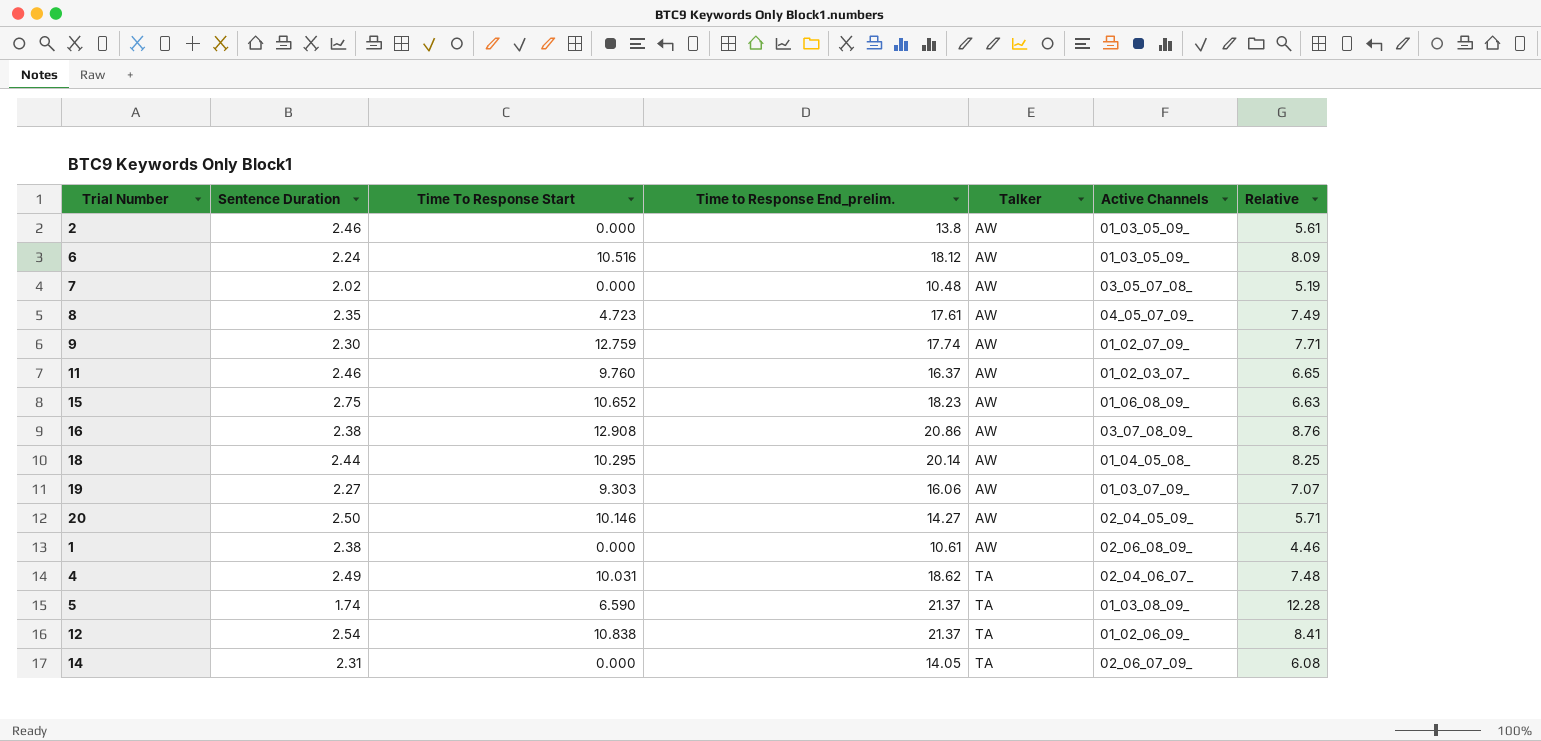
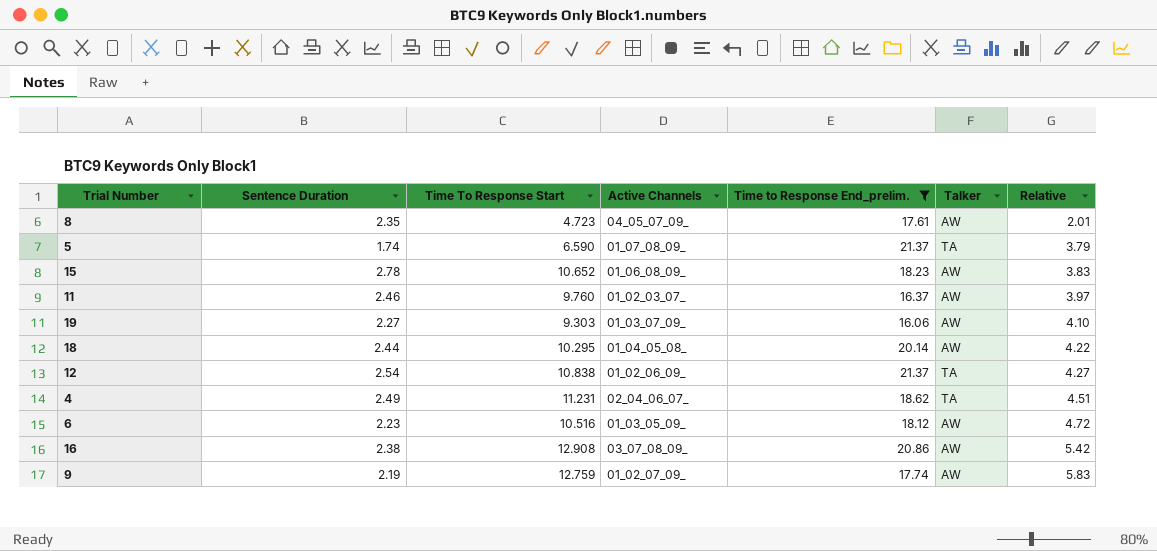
filter: none -> Time to Response End_prelim. >= 16.06
row order: Talker ascending -> Relative ascending
column Active Channels | position: 6 -> 4
column Relative | formula: [Time to Response End_prelim.] / [Sentence Duration] -> [Time To Response Start] / [Sentence Duration]
5 | Active Channels: 01_03_08_09_ -> 01_07_08_09_
15 | Sentence Duration: 2.75 -> 2.78
4 | Time To Response Start: 10.031 -> 11.231
6 | Sentence Duration: 2.24 -> 2.23
9 | Sentence Duration: 2.30 -> 2.19

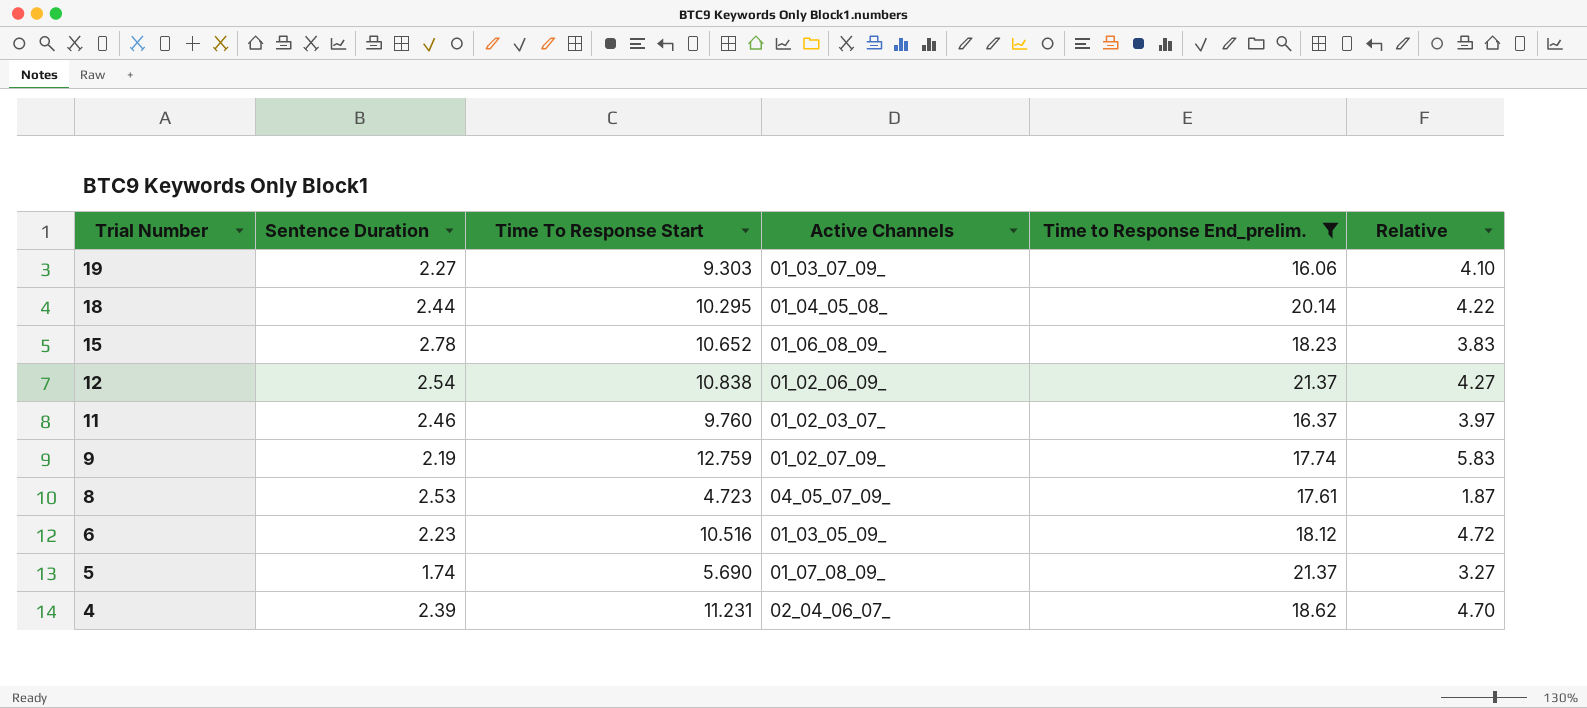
row order: Relative ascending -> Trial Number descending
column Talker | position: 6 -> none
row 16: 2.38 | 12.908 | 03_07_08_09_ | 20.86 | AW | 5.42 -> none
8 | Sentence Duration: 2.35 -> 2.53
8 | Relative: 2.01 -> 1.87
5 | Time To Response Start: 6.590 -> 5.690
5 | Relative: 3.79 -> 3.27
4 | Sentence Duration: 2.49 -> 2.39
4 | Relative: 4.51 -> 4.70

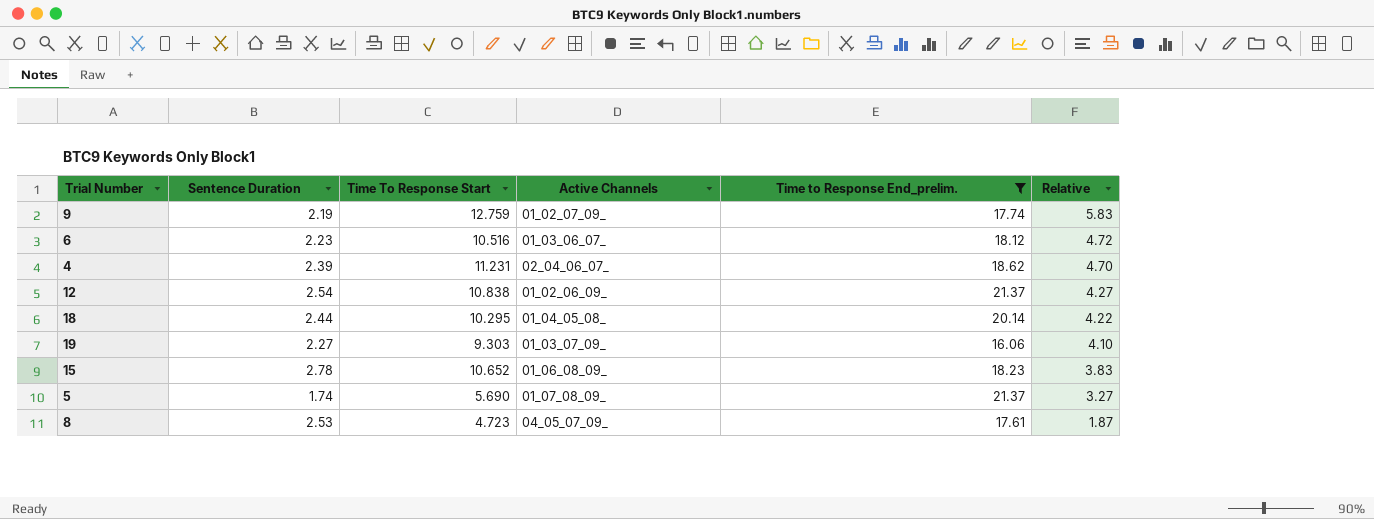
row order: Trial Number descending -> Relative descending
row 11: 2.46 | 9.760 | 01_02_03_07_ | 16.37 | 3.97 -> none
6 | Active Channels: 01_03_05_09_ -> 01_03_06_07_

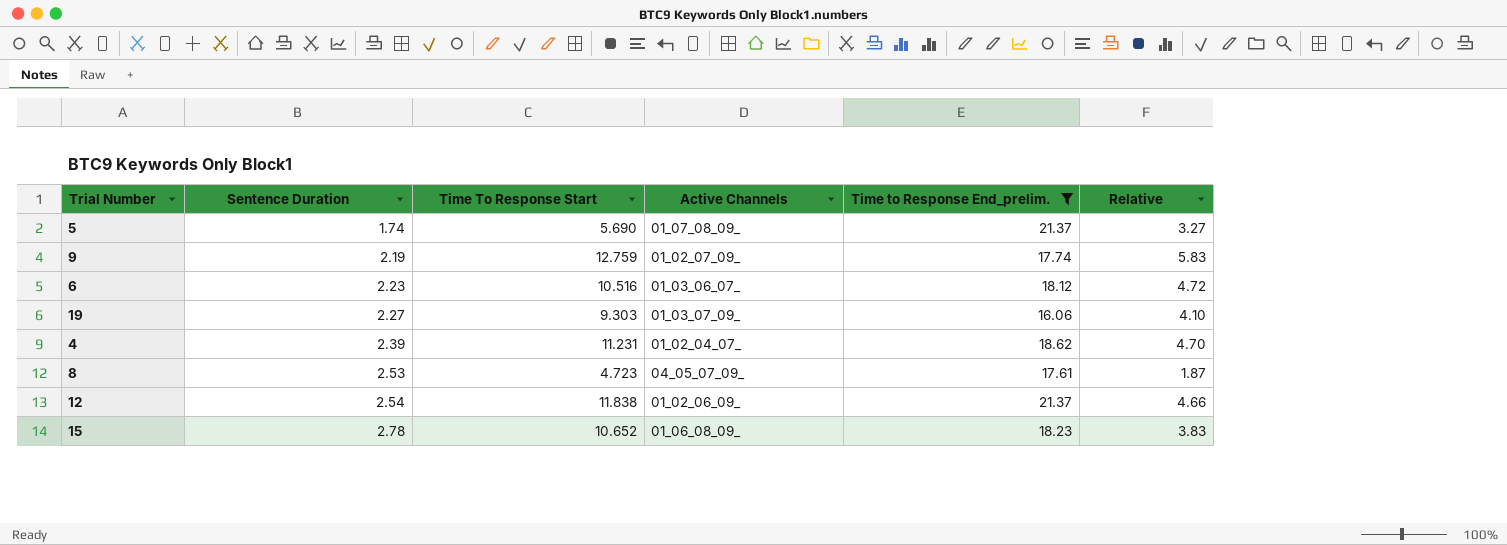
row order: Relative descending -> Sentence Duration ascending
row 18: 2.44 | 10.295 | 01_04_05_08_ | 20.14 | 4.22 -> none
4 | Active Channels: 02_04_06_07_ -> 01_02_04_07_
12 | Time To Response Start: 10.838 -> 11.838
12 | Relative: 4.27 -> 4.66

